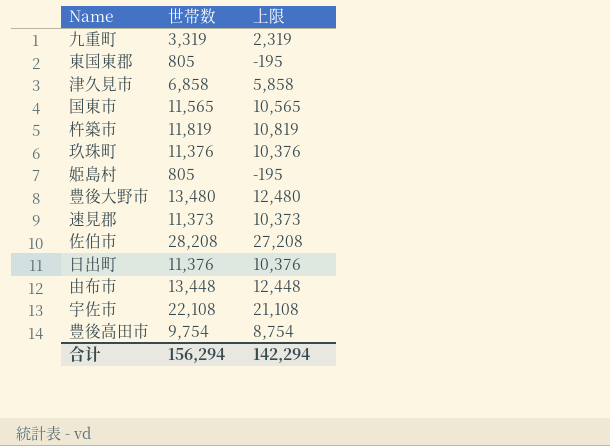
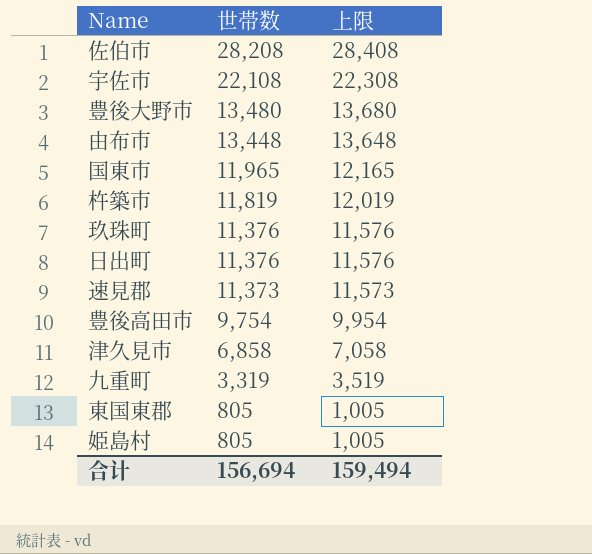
row order: none -> 世帯数 descending
column 上限 | formula: [世帯数] - 1000 -> [世帯数] + 200
国東市 | 世帯数: 11,565 -> 11,965
合计 | 世帯数: 156,294 -> 156,694
合计 | 上限: 142,294 -> 159,494

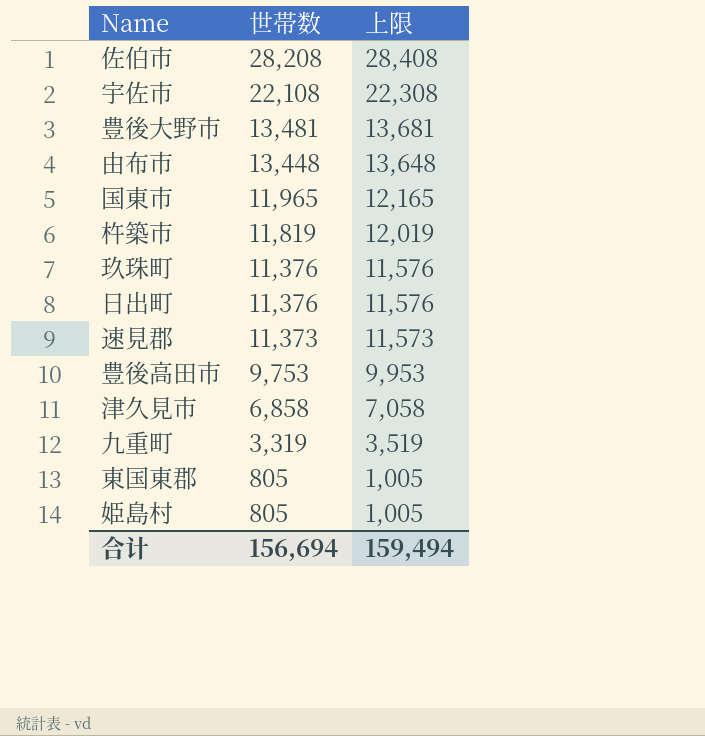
豊後大野市 | 世帯数: 13,480 -> 13,481
豊後大野市 | 上限: 13,680 -> 13,681
豊後高田市 | 世帯数: 9,754 -> 9,753
豊後高田市 | 上限: 9,954 -> 9,953

